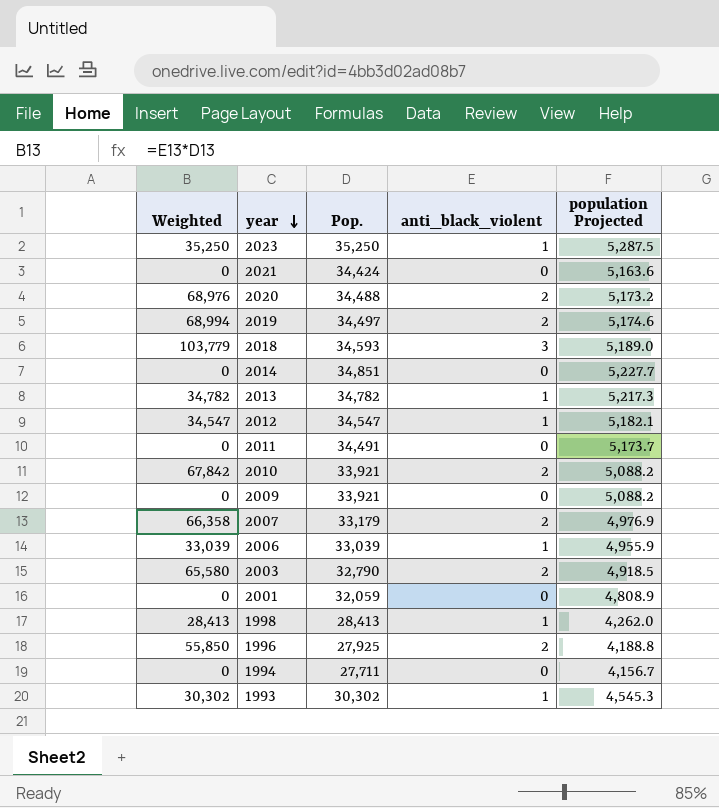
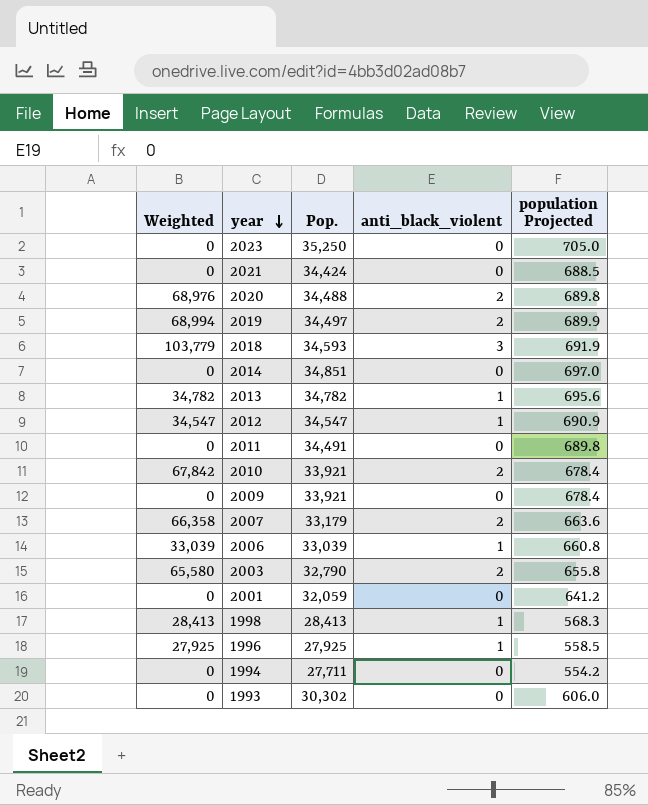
column population Projected | formula: [Pop.] * 0.15 -> [Pop.] * 0.02
2023 | Weighted: 35,250 -> 0
2023 | anti_black_violent: 1 -> 0
1996 | Weighted: 55,850 -> 27,925
1996 | anti_black_violent: 2 -> 1
1993 | Weighted: 30,302 -> 0
1993 | anti_black_violent: 1 -> 0

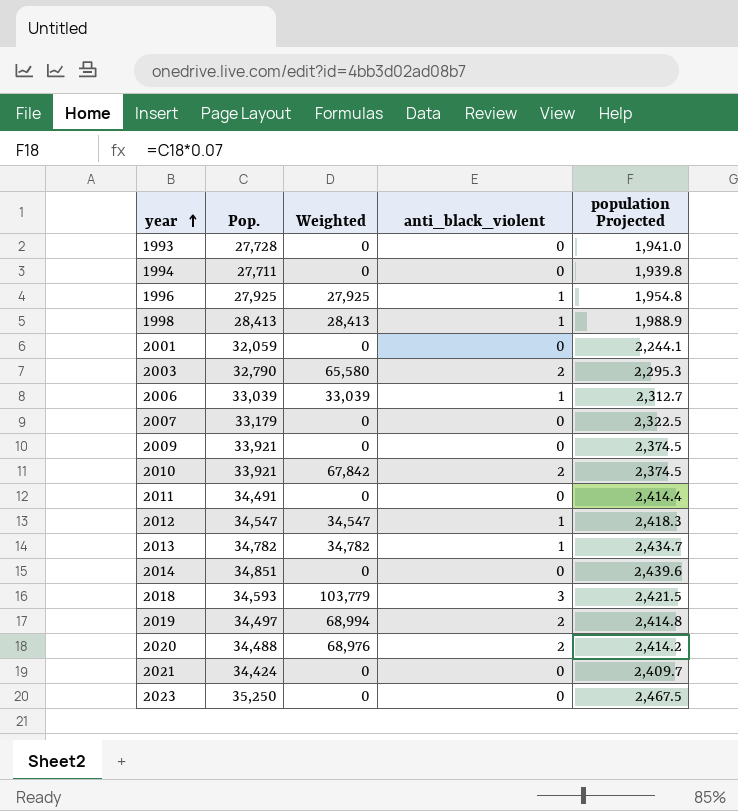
row order: year descending -> year ascending
column Weighted | position: 1 -> 3
column population Projected | formula: [Pop.] * 0.02 -> [Pop.] * 0.07
1993 | Pop.: 30,302 -> 27,728
2007 | Weighted: 66,358 -> 0
2007 | anti_black_violent: 2 -> 0

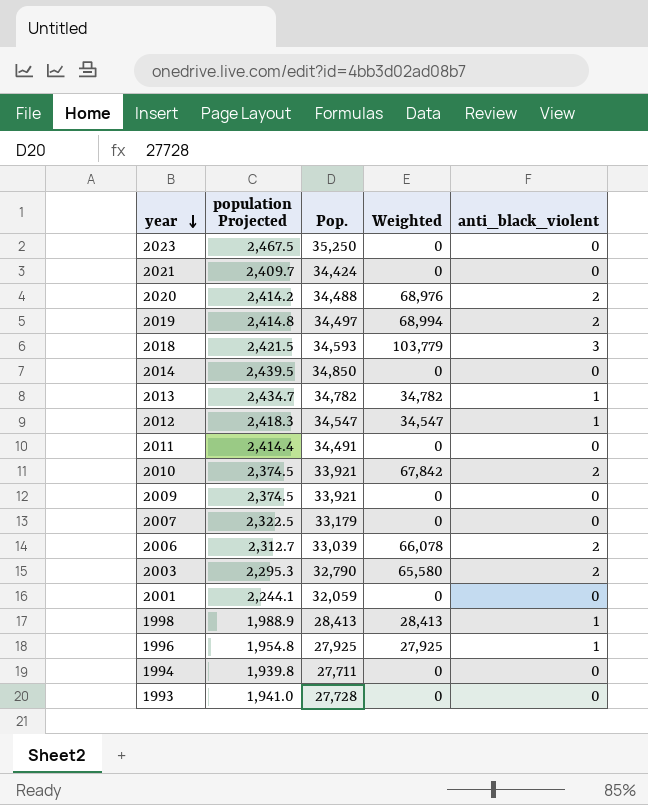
row order: year ascending -> year descending
column population Projected | position: 5 -> 2
2014 | population Projected: 2,439.6 -> 2,439.5
2014 | Pop.: 34,851 -> 34,850
2006 | Weighted: 33,039 -> 66,078
2006 | anti_black_violent: 1 -> 2

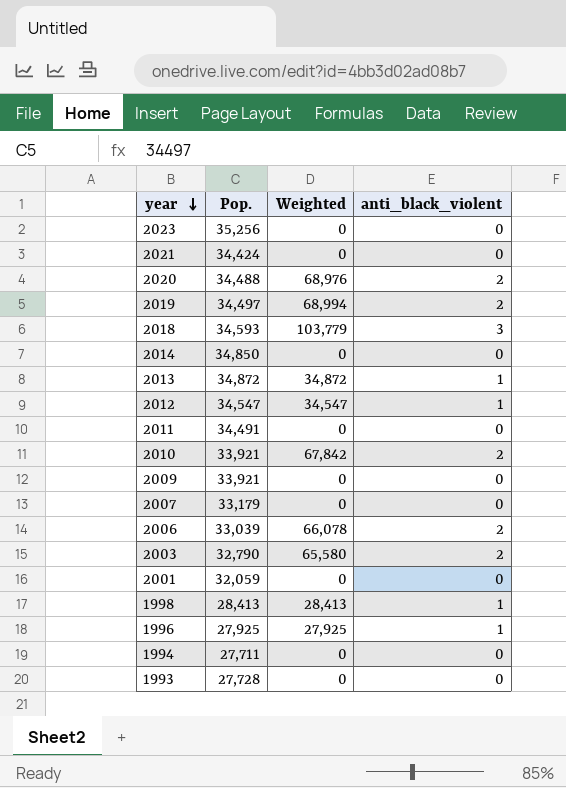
column population Projected | formula: [Pop.] * 0.07 -> none
2023 | Pop.: 35,250 -> 35,256
2013 | Pop.: 34,782 -> 34,872
2013 | Weighted: 34,782 -> 34,872

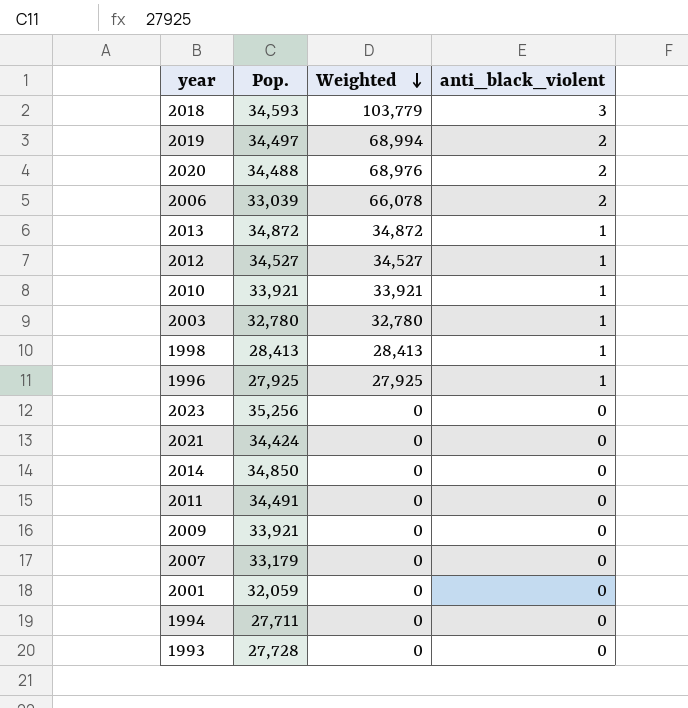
row order: year descending -> Weighted descending
2012 | Pop.: 34,547 -> 34,527
2012 | Weighted: 34,547 -> 34,527
2010 | Weighted: 67,842 -> 33,921
2010 | anti_black_violent: 2 -> 1
2003 | Pop.: 32,790 -> 32,780
2003 | Weighted: 65,580 -> 32,780
2003 | anti_black_violent: 2 -> 1

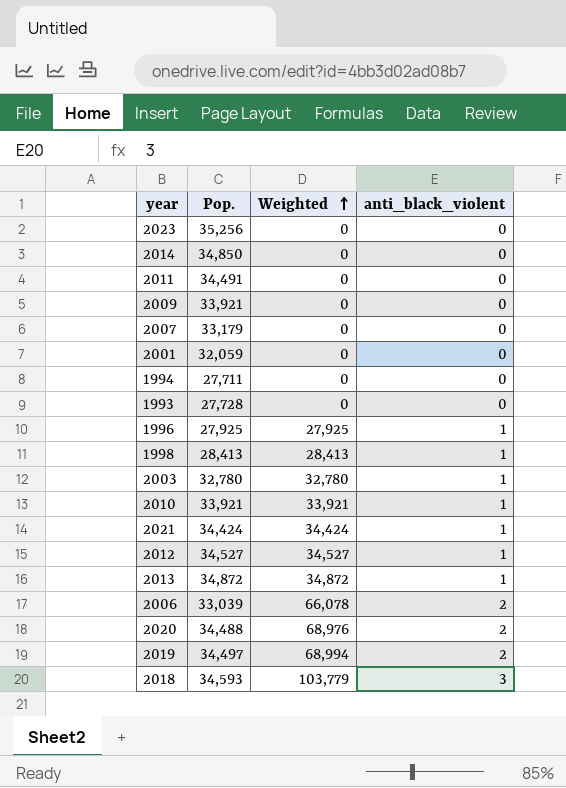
row order: Weighted descending -> Weighted ascending
2021 | Weighted: 0 -> 34,424
2021 | anti_black_violent: 0 -> 1

